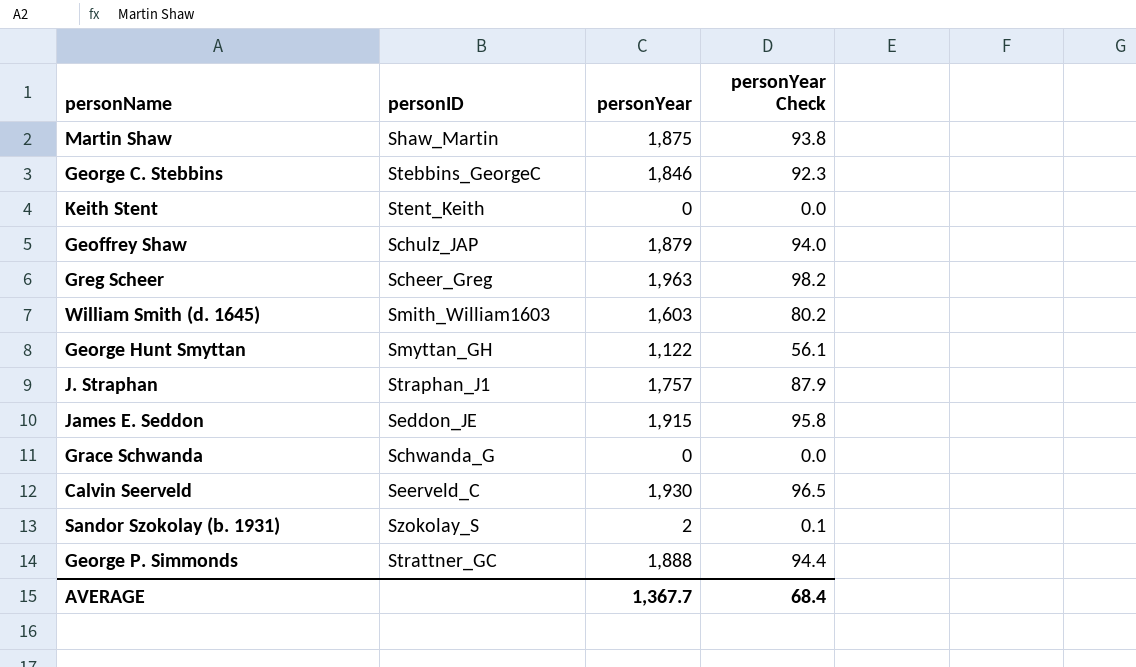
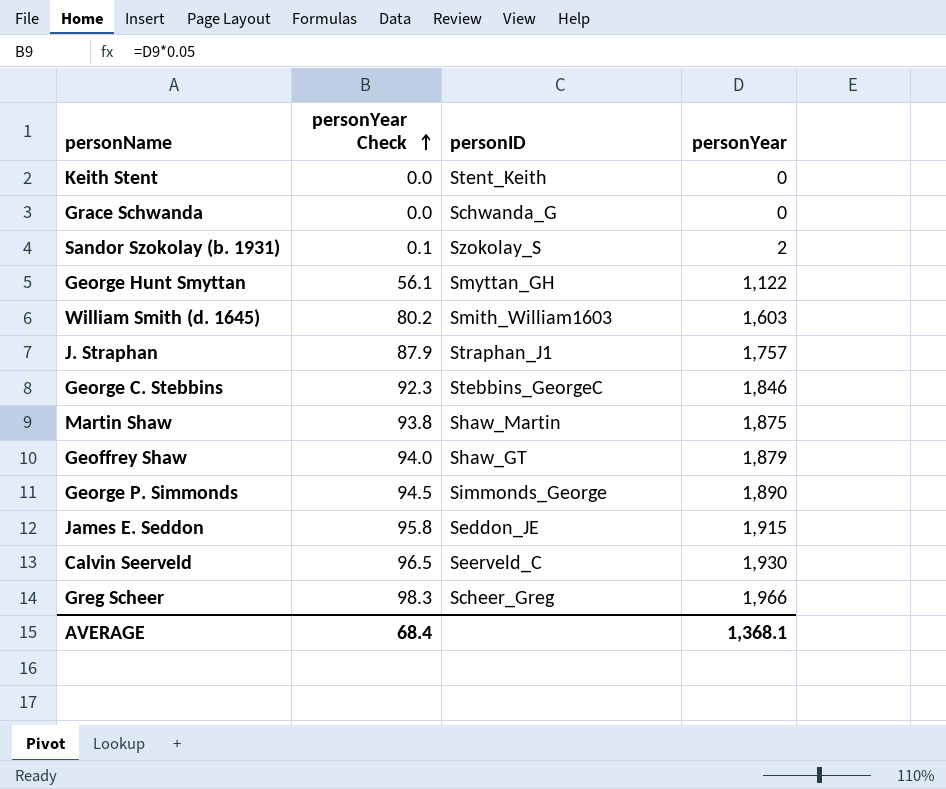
row order: none -> personYear Check ascending
column personYear Check | position: 4 -> 2
Geoffrey Shaw | personID: Schulz_JAP -> Shaw_GT
George P. Simmonds | personYear Check: 94.4 -> 94.5
George P. Simmonds | personID: Strattner_GC -> Simmonds_George
George P. Simmonds | personYear: 1,888 -> 1,890
Greg Scheer | personYear Check: 98.2 -> 98.3
Greg Scheer | personYear: 1,963 -> 1,966
AVERAGE | personYear: 1,367.7 -> 1,368.1

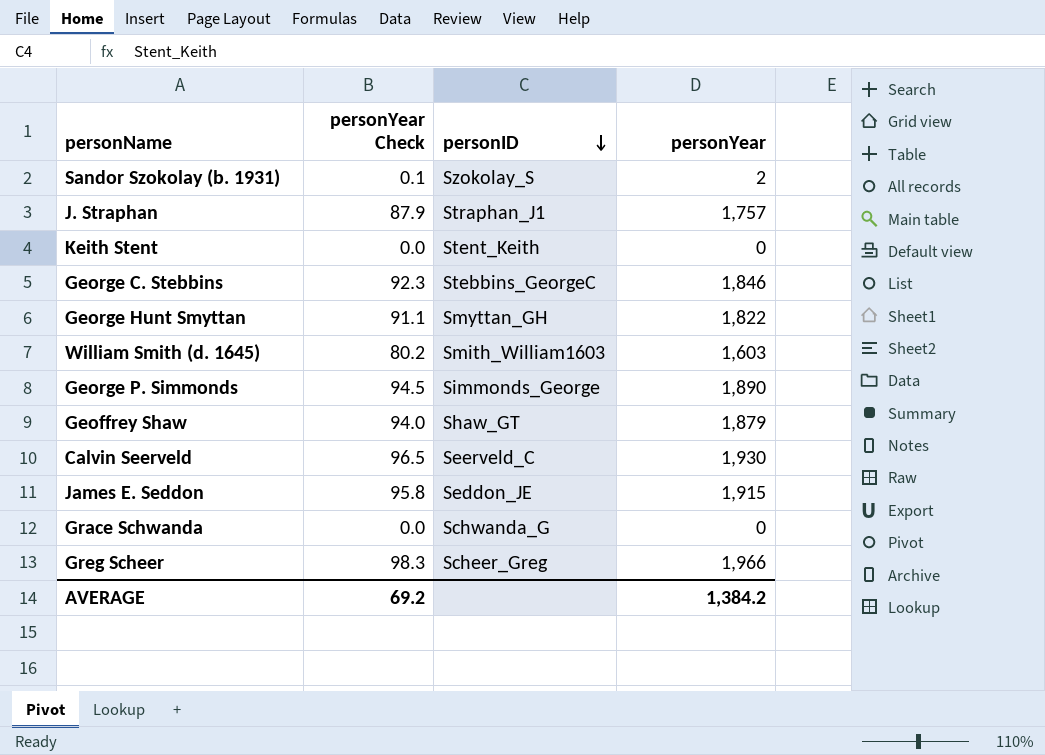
row order: personYear Check ascending -> personID descending
row Martin Shaw: 93.8 | Shaw_Martin | 1,875 -> none
George Hunt Smyttan | personYear Check: 56.1 -> 91.1
George Hunt Smyttan | personYear: 1,122 -> 1,822
AVERAGE | personYear Check: 68.4 -> 69.2
AVERAGE | personYear: 1,368.1 -> 1,384.2

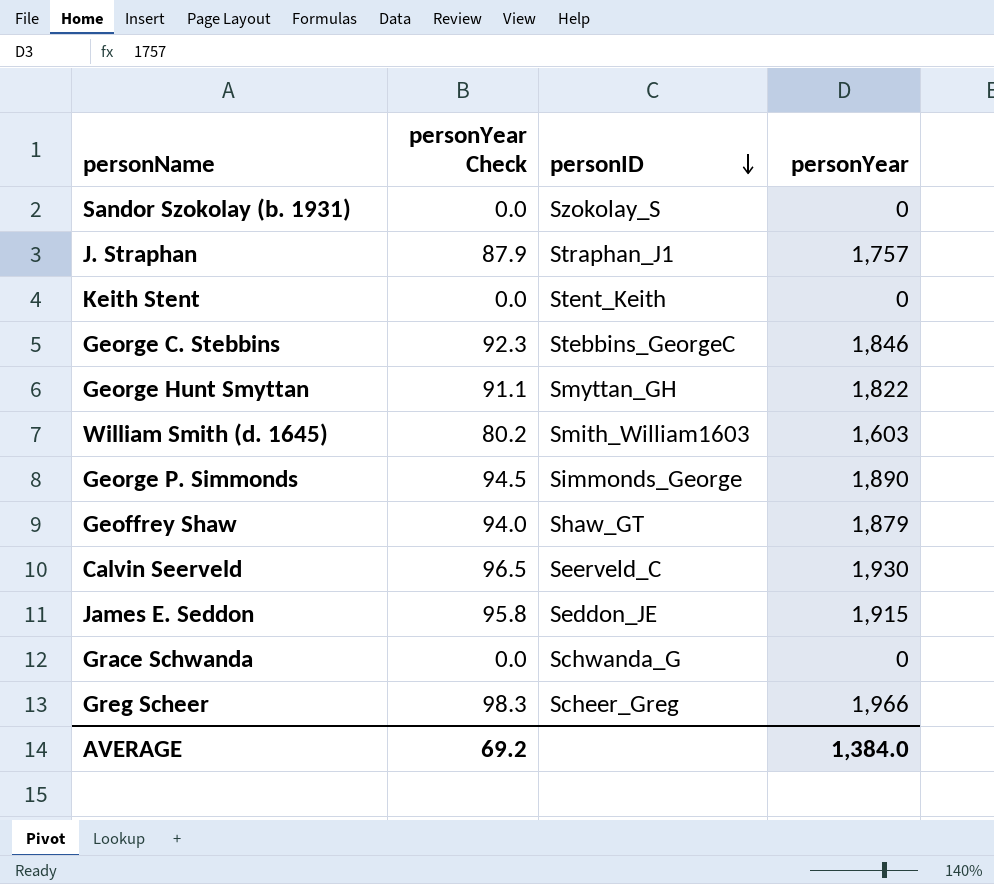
Sandor Szokolay (b. 1931) | personYear Check: 0.1 -> 0.0
Sandor Szokolay (b. 1931) | personYear: 2 -> 0
AVERAGE | personYear: 1,384.2 -> 1,384.0

